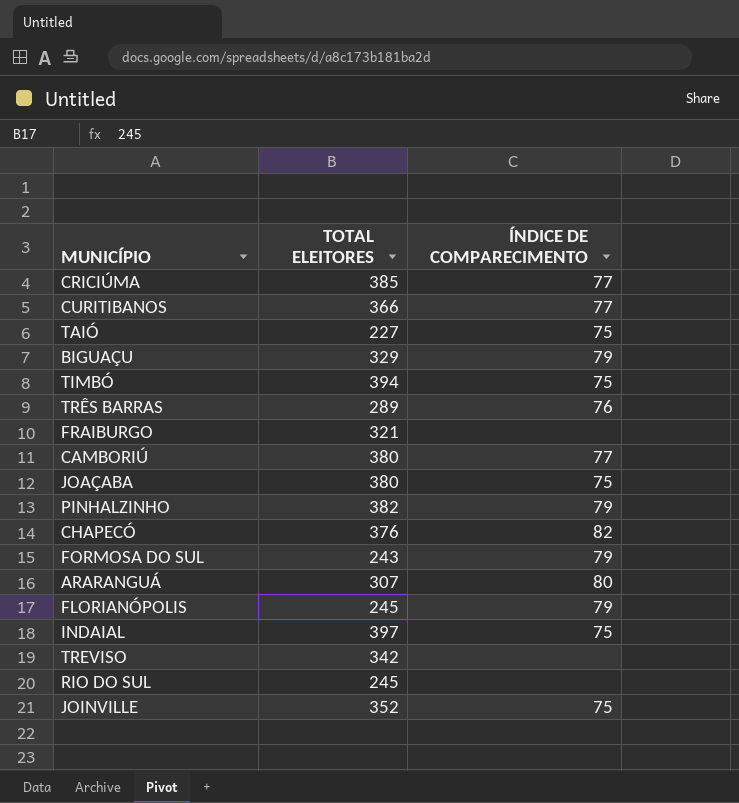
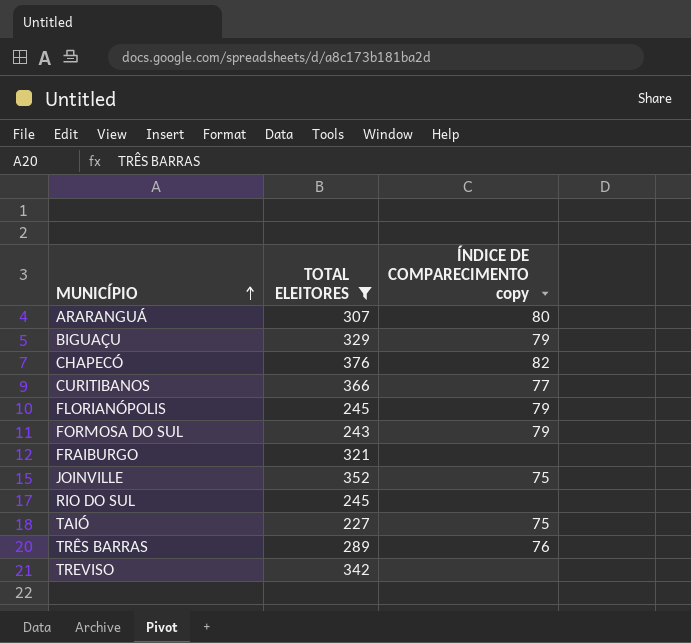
filter: none -> TOTAL ELEITORES <= 376
row order: none -> MUNICÍPIO ascending
column name: ÍNDICE DE COMPARECIMENTO -> ÍNDICE DE COMPARECIMENTO copy

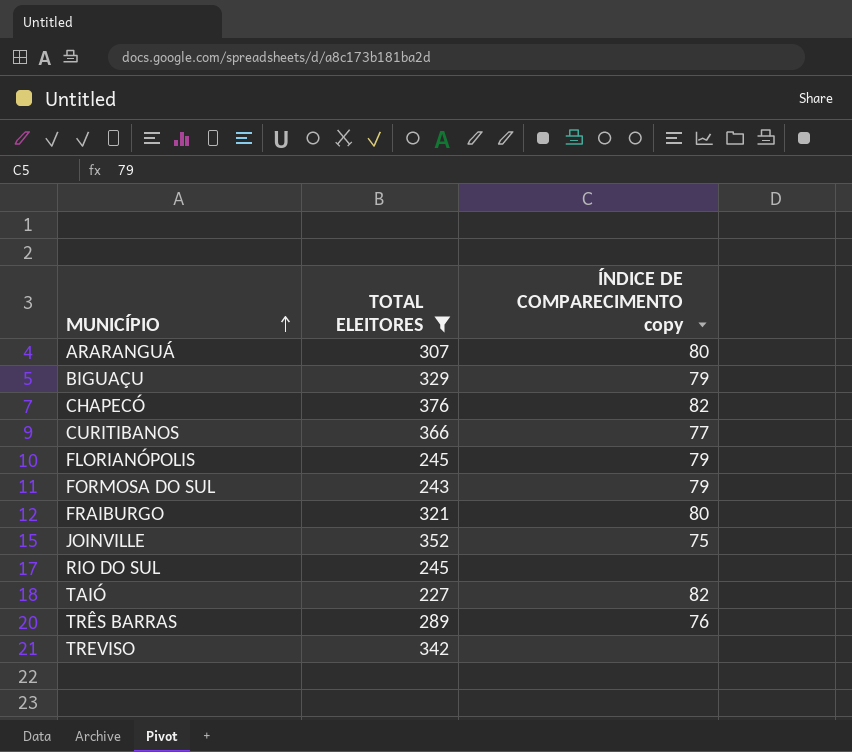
FRAIBURGO | ÍNDICE DE COMPARECIMENTO copy: none -> 80
TAIÓ | ÍNDICE DE COMPARECIMENTO copy: 75 -> 82

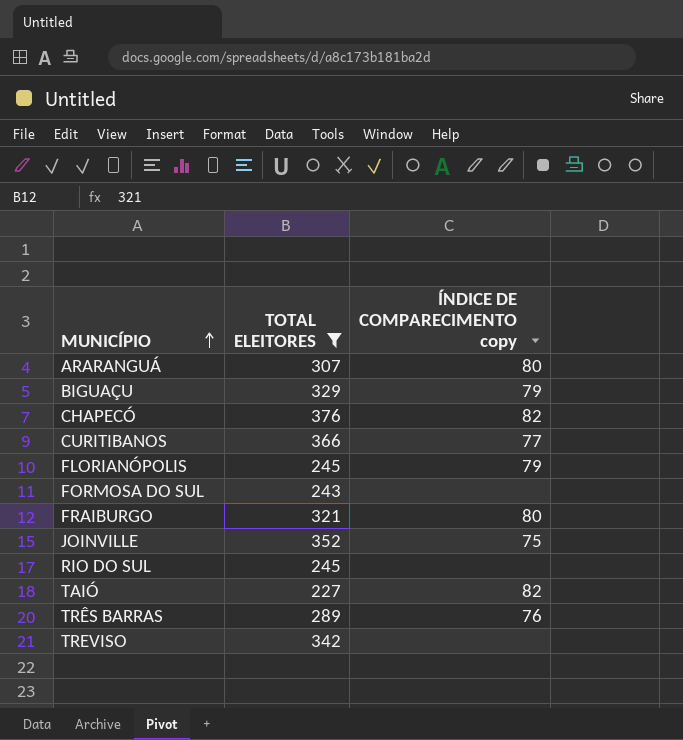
FORMOSA DO SUL | ÍNDICE DE COMPARECIMENTO copy: 79 -> none

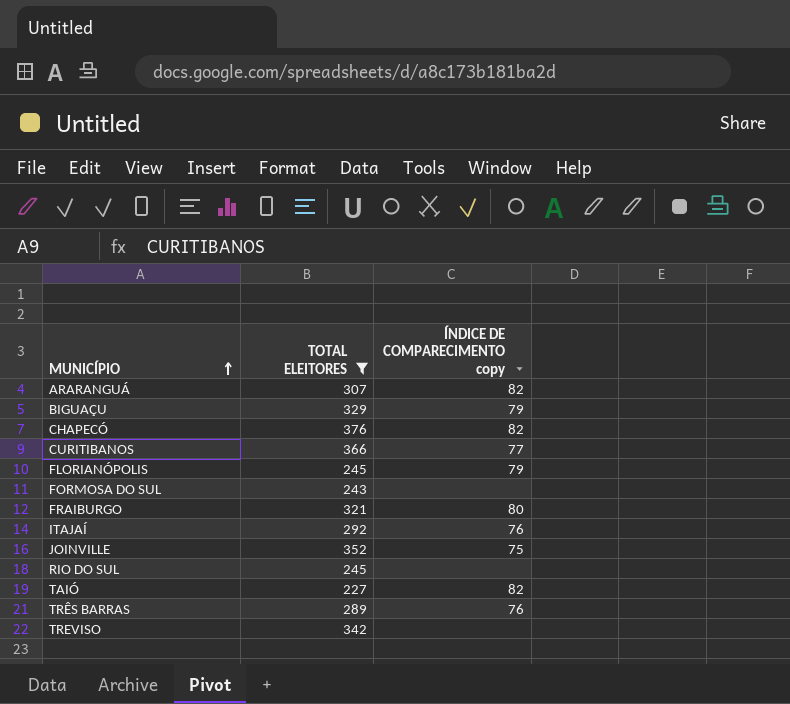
ARARANGUÁ | ÍNDICE DE COMPARECIMENTO copy: 80 -> 82
row ITAJAÍ: none -> 292 | 76

